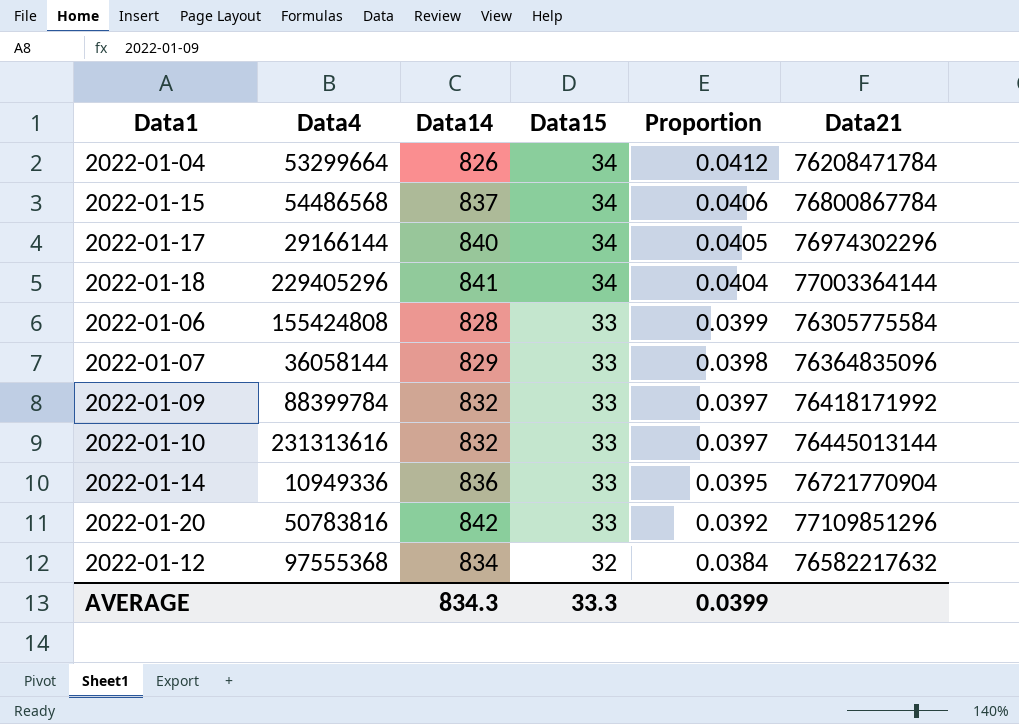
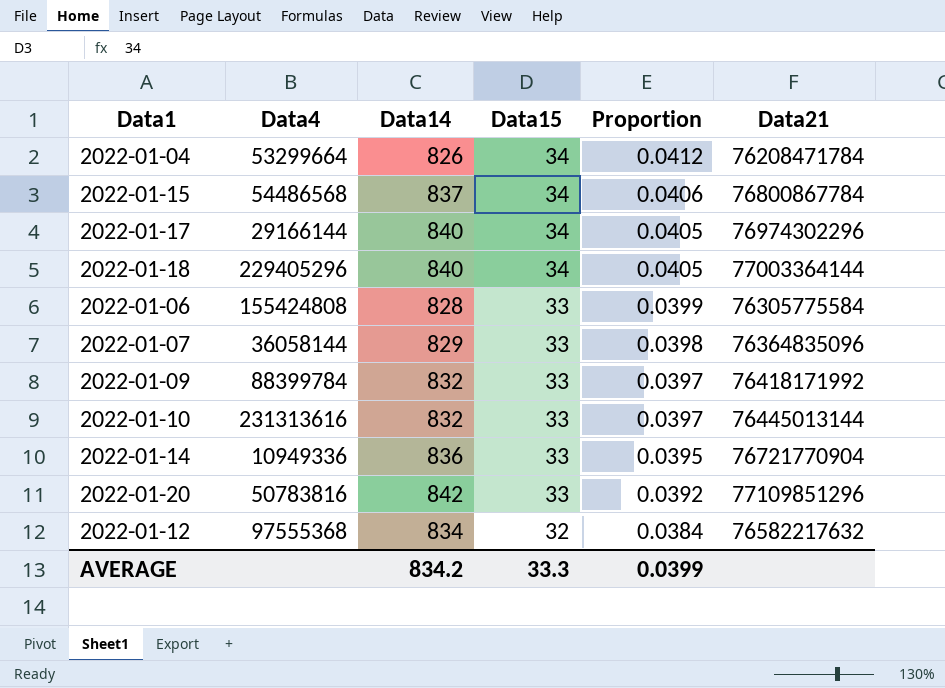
2022-01-18 | Data14: 841 -> 840
2022-01-18 | Proportion: 0.0404 -> 0.0405
AVERAGE | Data14: 834.3 -> 834.2

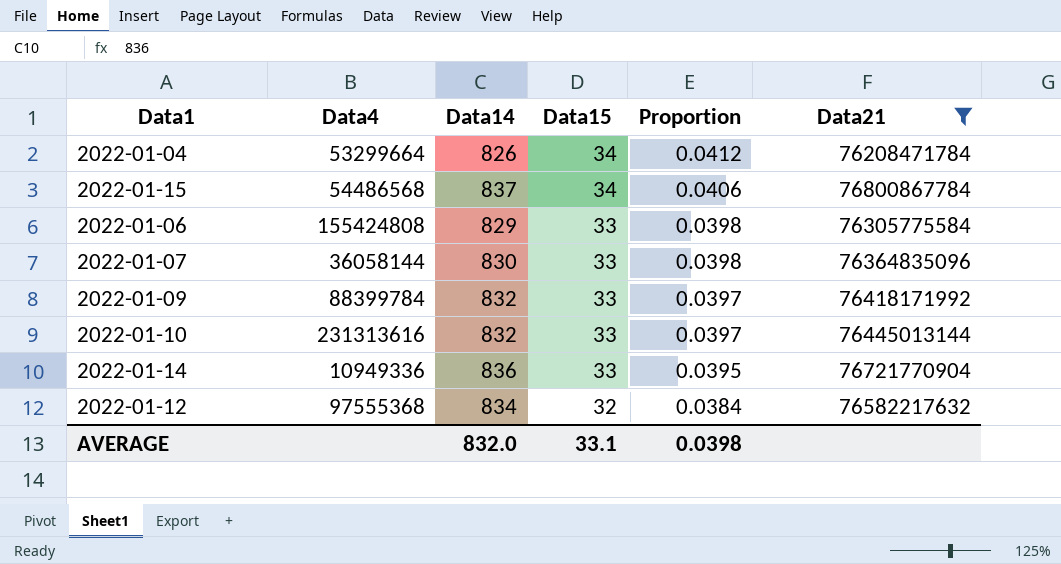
filter: none -> Data21 <= 76800867784
2022-01-06 | Data14: 828 -> 829
2022-01-06 | Proportion: 0.0399 -> 0.0398
2022-01-07 | Data14: 829 -> 830
AVERAGE | Data14: 834.2 -> 832.0
AVERAGE | Data15: 33.3 -> 33.1
AVERAGE | Proportion: 0.0399 -> 0.0398

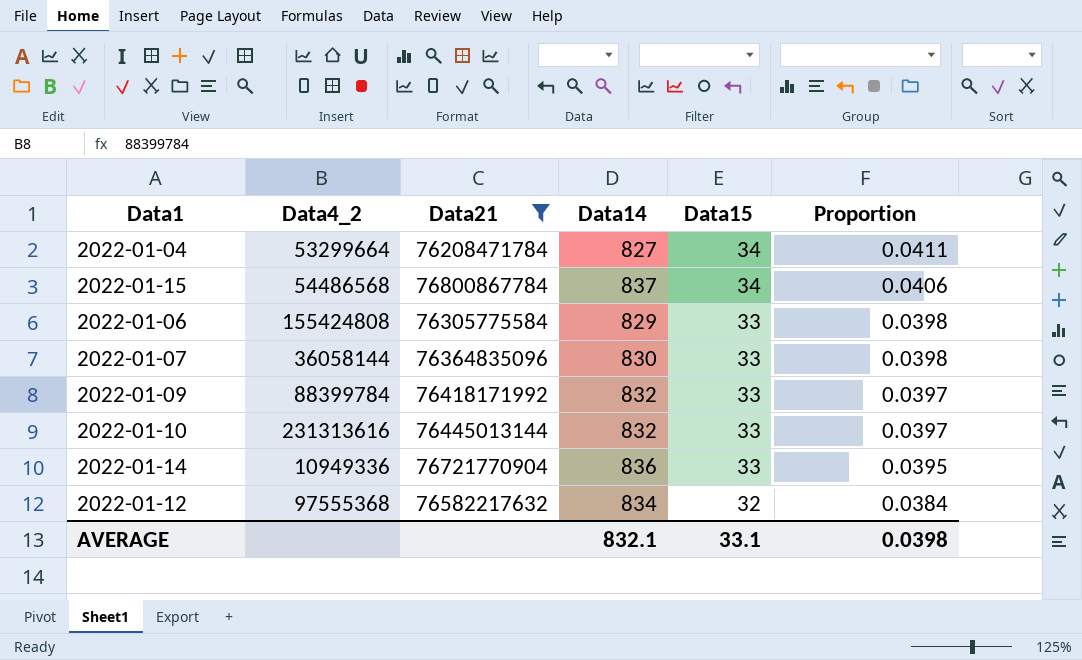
column name: Data4 -> Data4_2
column Data21 | position: 6 -> 3
2022-01-04 | Data14: 826 -> 827
2022-01-04 | Proportion: 0.0412 -> 0.0411
AVERAGE | Data14: 832.0 -> 832.1

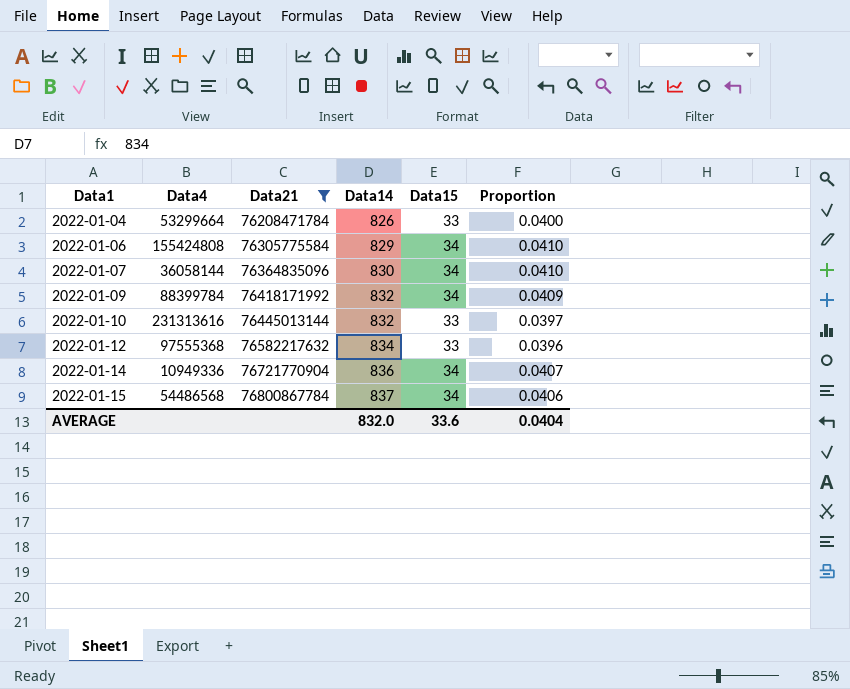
row order: Data15 descending -> Data1 ascending
column name: Data4_2 -> Data4
2022-01-04 | Data14: 827 -> 826
2022-01-04 | Data15: 34 -> 33
2022-01-04 | Proportion: 0.0411 -> 0.0400
2022-01-06 | Data15: 33 -> 34
2022-01-06 | Proportion: 0.0398 -> 0.0410
2022-01-07 | Data15: 33 -> 34
2022-01-07 | Proportion: 0.0398 -> 0.0410
2022-01-09 | Data15: 33 -> 34
2022-01-09 | Proportion: 0.0397 -> 0.0409
2022-01-12 | Data15: 32 -> 33
2022-01-12 | Proportion: 0.0384 -> 0.0396
2022-01-14 | Data15: 33 -> 34
2022-01-14 | Proportion: 0.0395 -> 0.0407
AVERAGE | Data14: 832.1 -> 832.0
AVERAGE | Data15: 33.1 -> 33.6
AVERAGE | Proportion: 0.0398 -> 0.0404

